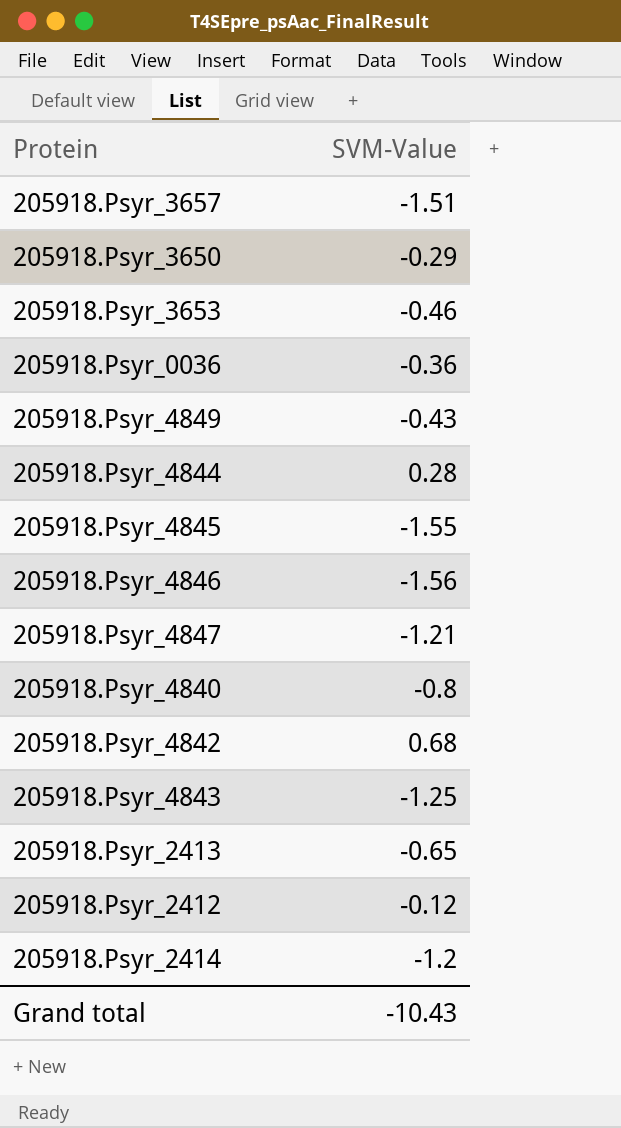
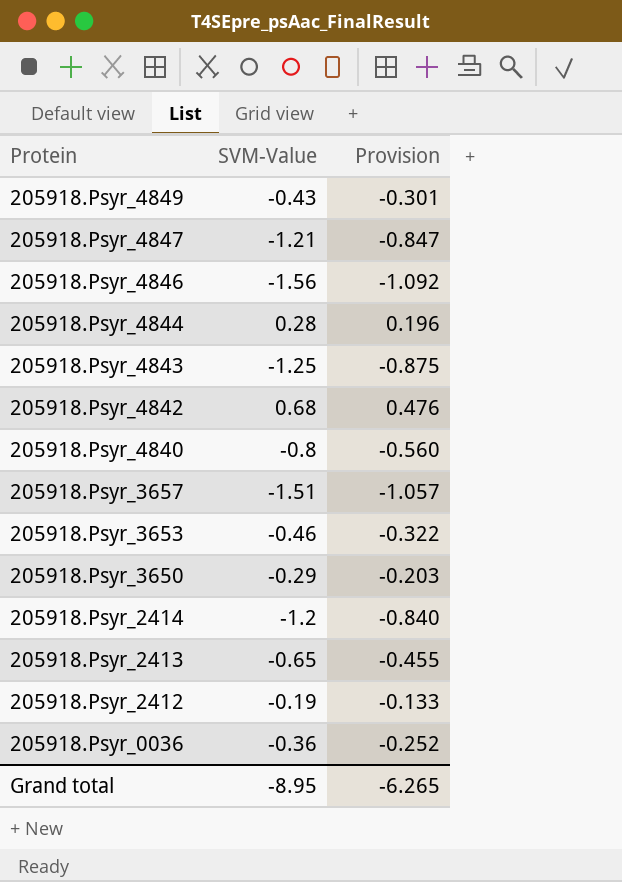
row order: none -> Protein descending
column Provision | formula: none -> [SVM-Value] * 0.7
row 205918.Psyr_4845: -1.55 -> none
205918.Psyr_2412 | SVM-Value: -0.12 -> -0.19
Grand total | SVM-Value: -10.43 -> -8.95

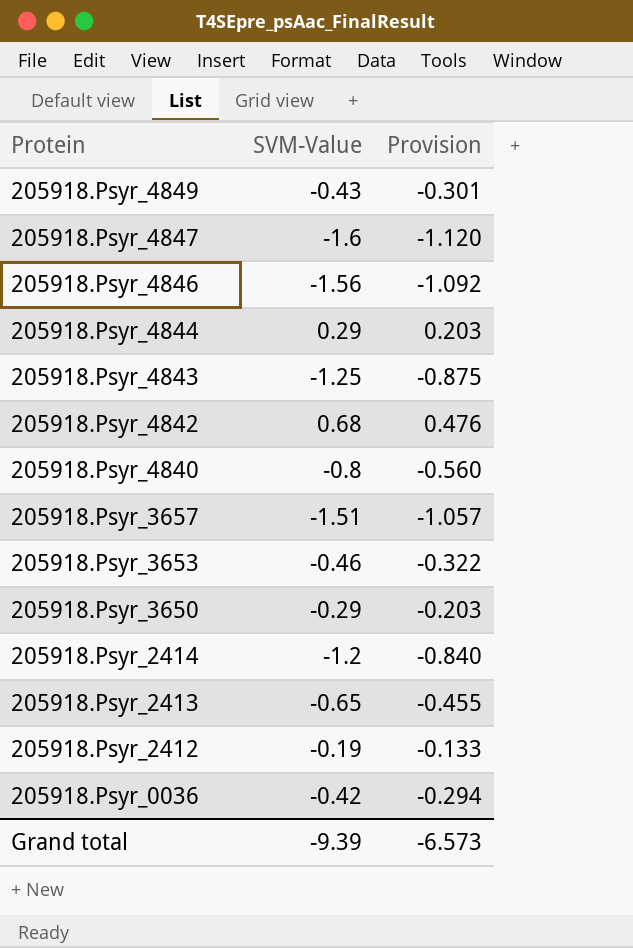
205918.Psyr_4847 | SVM-Value: -1.21 -> -1.6
205918.Psyr_4847 | Provision: -0.847 -> -1.120
205918.Psyr_4844 | SVM-Value: 0.28 -> 0.29
205918.Psyr_4844 | Provision: 0.196 -> 0.203
205918.Psyr_0036 | SVM-Value: -0.36 -> -0.42
205918.Psyr_0036 | Provision: -0.252 -> -0.294
Grand total | SVM-Value: -8.95 -> -9.39
Grand total | Provision: -6.265 -> -6.573

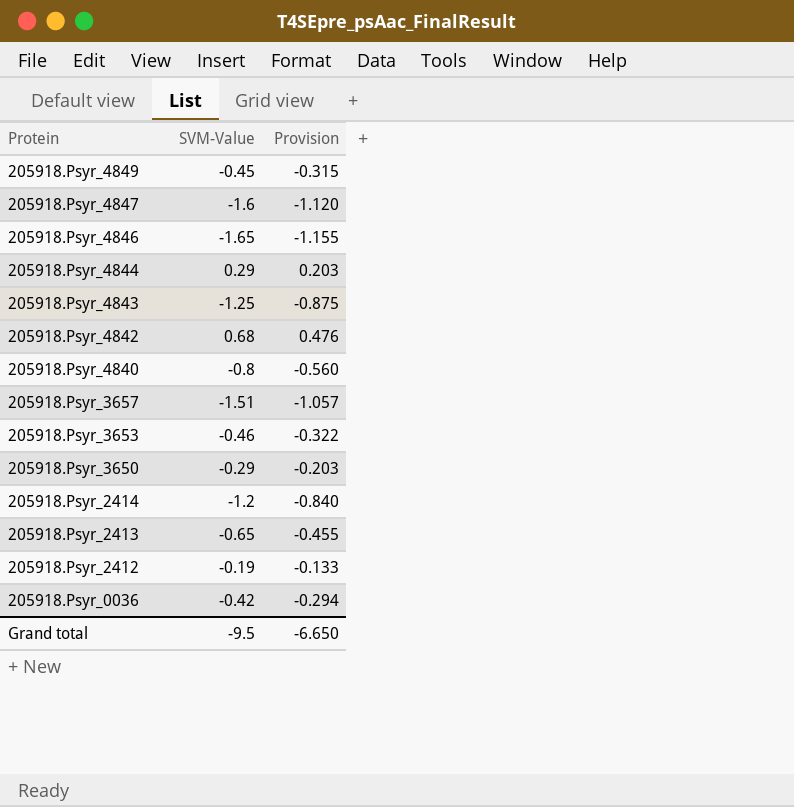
205918.Psyr_4849 | SVM-Value: -0.43 -> -0.45
205918.Psyr_4849 | Provision: -0.301 -> -0.315
205918.Psyr_4846 | SVM-Value: -1.56 -> -1.65
205918.Psyr_4846 | Provision: -1.092 -> -1.155
Grand total | SVM-Value: -9.39 -> -9.5
Grand total | Provision: -6.573 -> -6.650

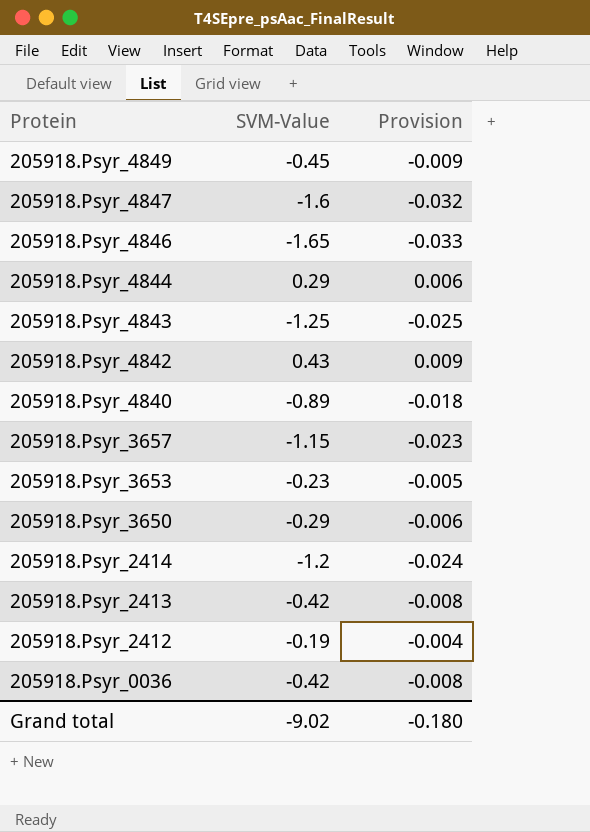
column Provision | formula: [SVM-Value] * 0.7 -> [SVM-Value] * 0.02
205918.Psyr_4842 | SVM-Value: 0.68 -> 0.43
205918.Psyr_4840 | SVM-Value: -0.8 -> -0.89
205918.Psyr_3657 | SVM-Value: -1.51 -> -1.15
205918.Psyr_3653 | SVM-Value: -0.46 -> -0.23
205918.Psyr_2413 | SVM-Value: -0.65 -> -0.42
Grand total | SVM-Value: -9.5 -> -9.02
Grand total | Provision: -6.650 -> -0.180

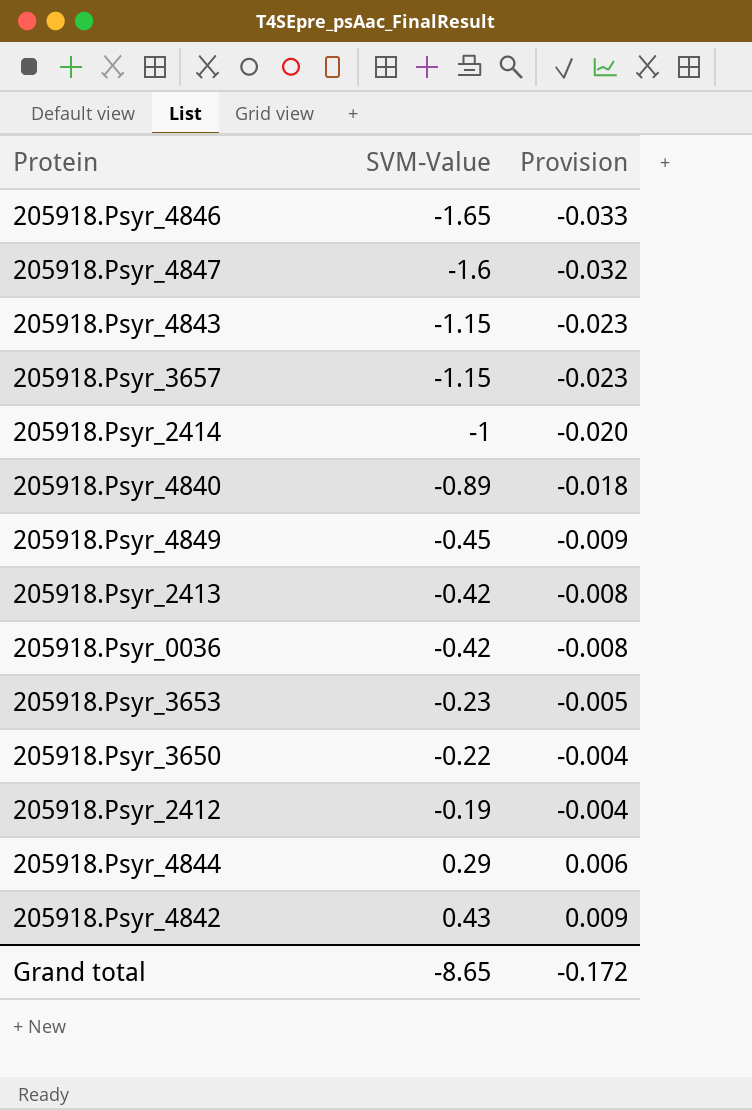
row order: Protein descending -> SVM-Value ascending
205918.Psyr_4843 | SVM-Value: -1.25 -> -1.15
205918.Psyr_4843 | Provision: -0.025 -> -0.023
205918.Psyr_2414 | SVM-Value: -1.2 -> -1
205918.Psyr_2414 | Provision: -0.024 -> -0.020
205918.Psyr_3650 | SVM-Value: -0.29 -> -0.22
205918.Psyr_3650 | Provision: -0.006 -> -0.004
Grand total | SVM-Value: -9.02 -> -8.65
Grand total | Provision: -0.180 -> -0.172

